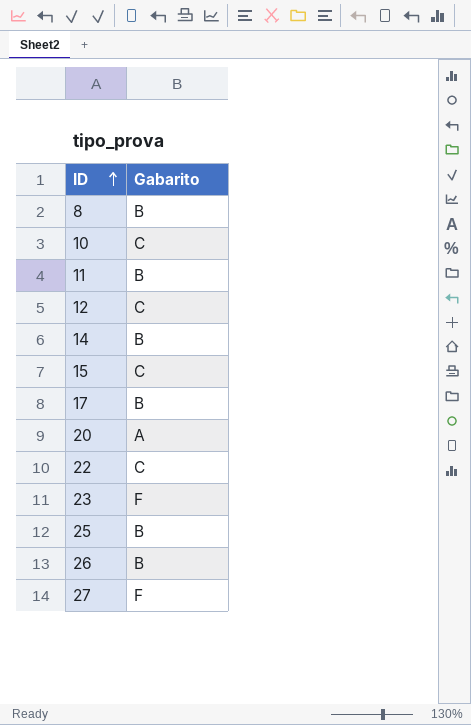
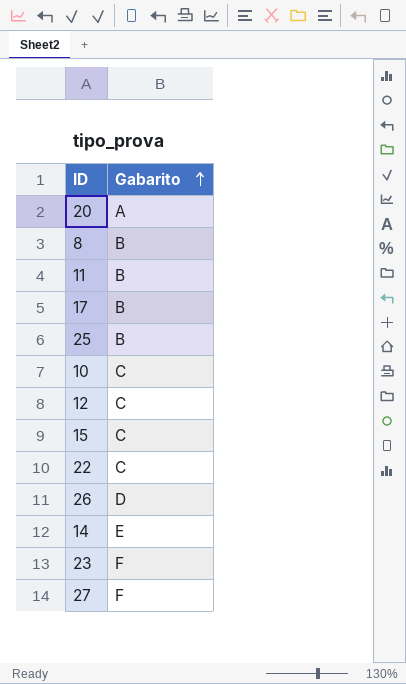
row order: ID ascending -> Gabarito ascending
26 | Gabarito: B -> D
14 | Gabarito: B -> E

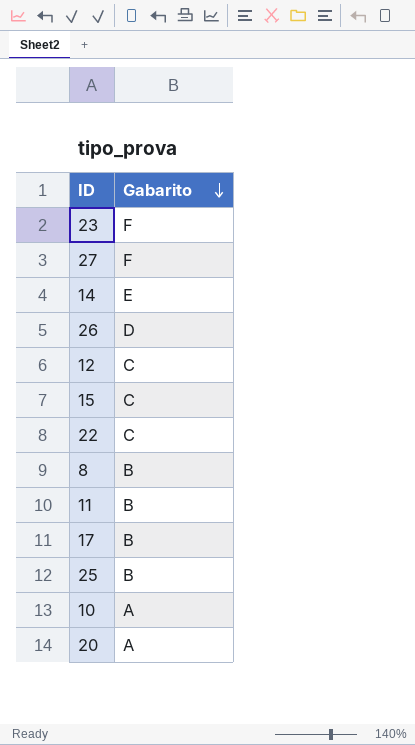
row order: Gabarito ascending -> Gabarito descending
10 | Gabarito: C -> A

